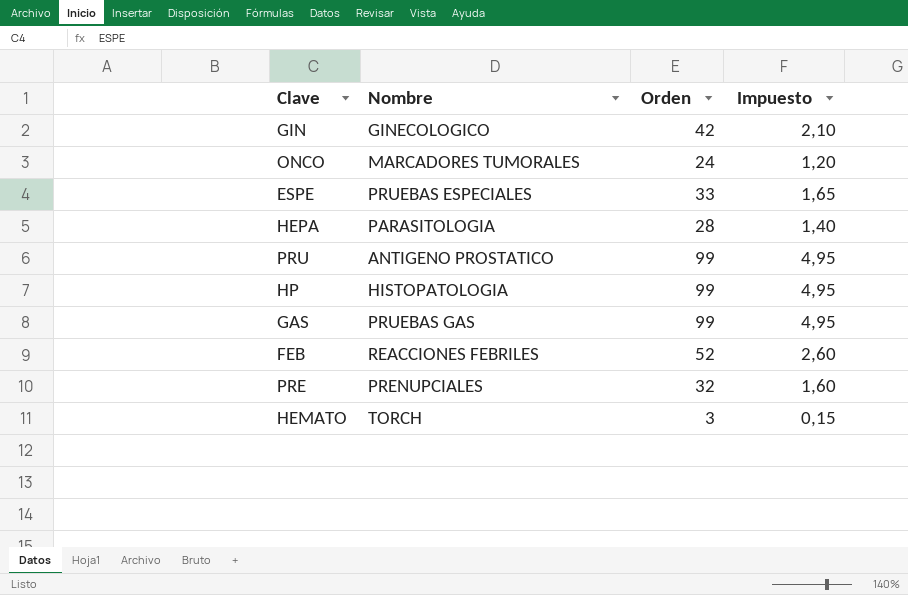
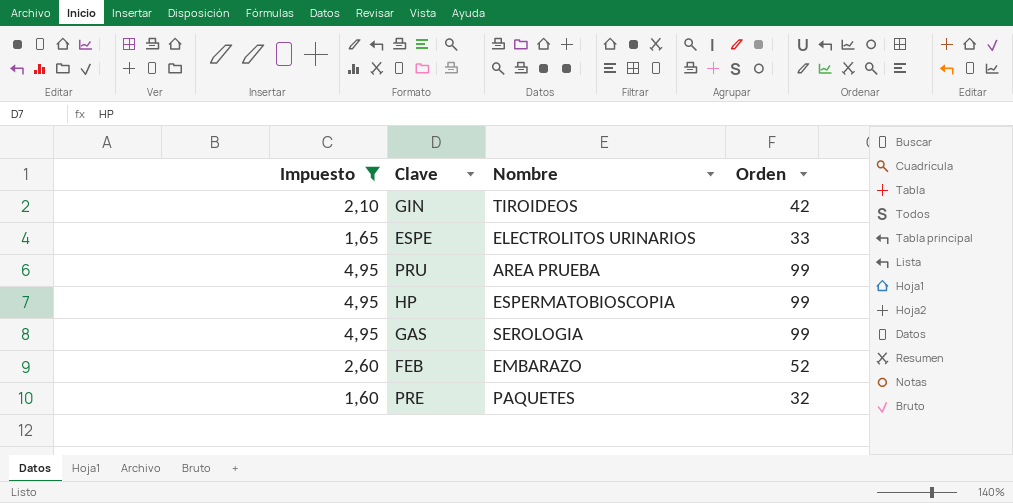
filter: none -> Impuesto >= 1,60
column Impuesto | position: 4 -> 1
GIN | Nombre: GINECOLOGICO -> TIROIDEOS
ESPE | Nombre: PRUEBAS ESPECIALES -> ELECTROLITOS URINARIOS
PRU | Nombre: ANTIGENO PROSTATICO -> AREA PRUEBA
HP | Nombre: HISTOPATOLOGIA -> ESPERMATOBIOSCOPIA
GAS | Nombre: PRUEBAS GAS -> SEROLOGIA
FEB | Nombre: REACCIONES FEBRILES -> EMBARAZO
PRE | Nombre: PRENUPCIALES -> PAQUETES

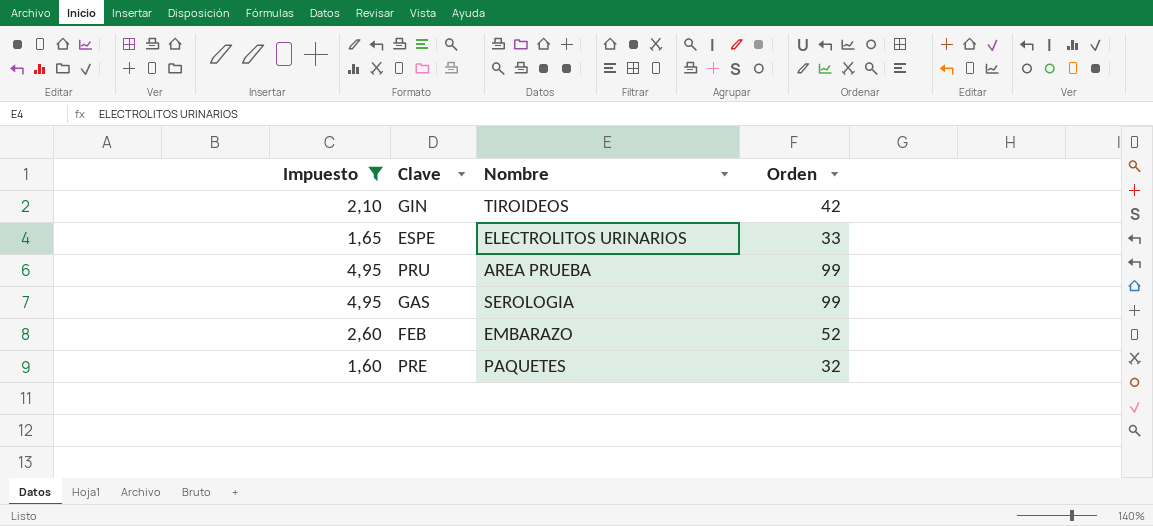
row HP: 4,95 | ESPERMATOBIOSCOPIA | 99 -> none

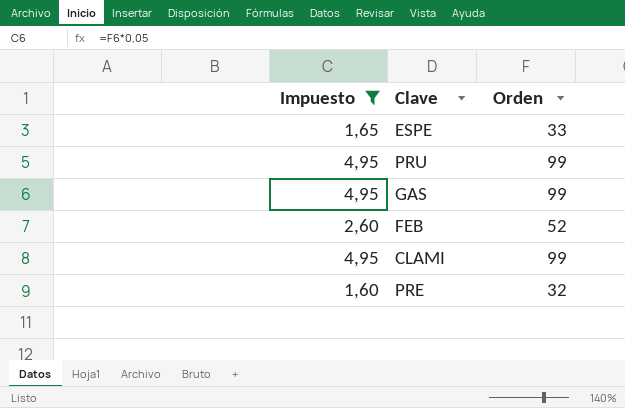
column Nombre | position: 3 -> none
row GIN: 2,10 | TIROIDEOS | 42 -> none
row CLAMI: none -> 4,95 | 99

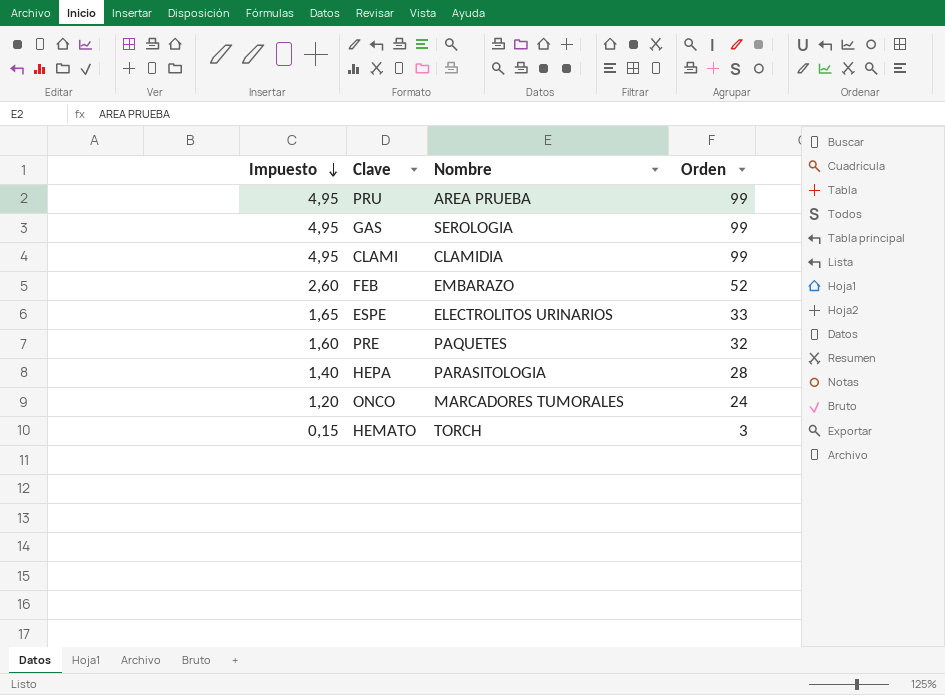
filter: Impuesto >= 1,60 -> none
row order: none -> Impuesto descending
column Nombre | position: none -> 3

